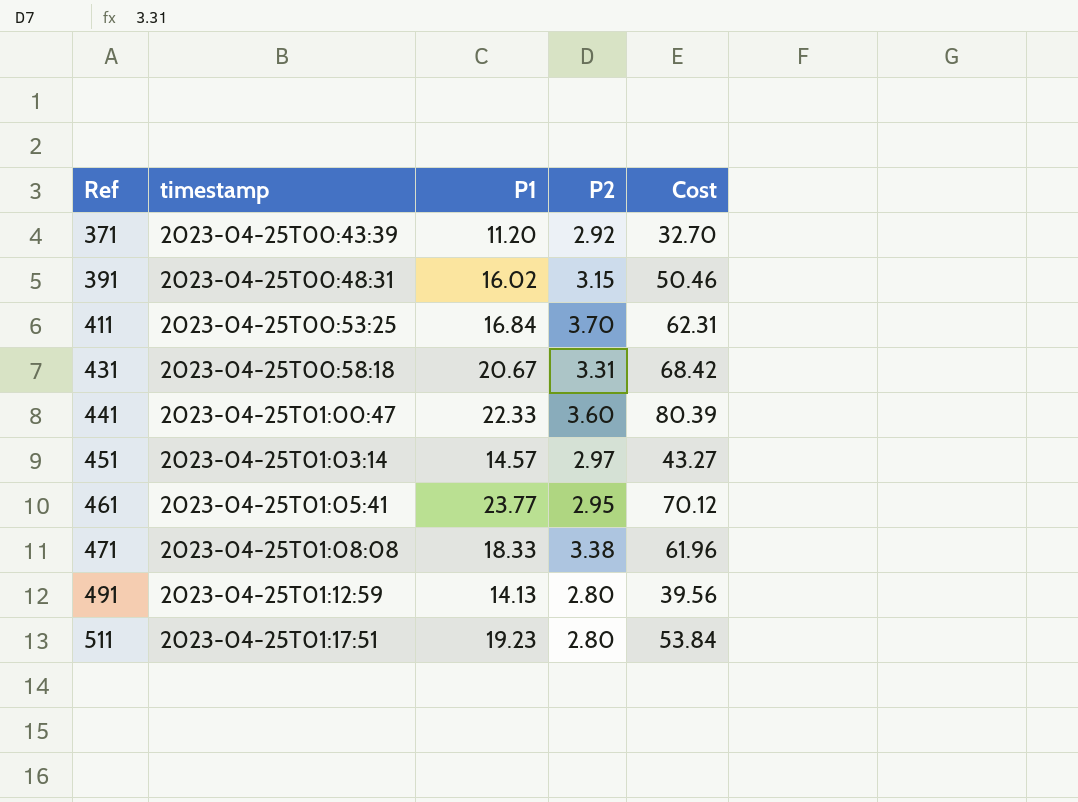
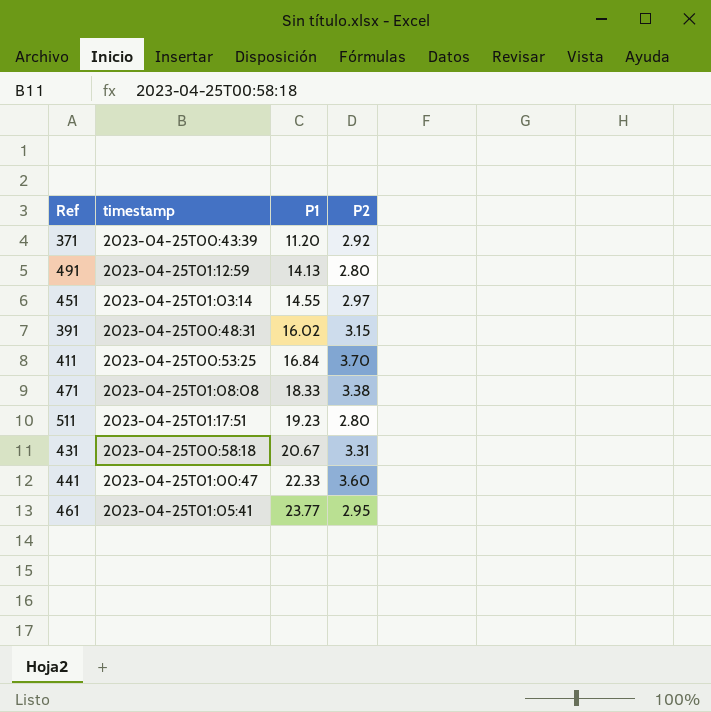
row order: Ref ascending -> P1 ascending
column Cost | formula: [P1] * [P2] -> none
451 | P1: 14.57 -> 14.55

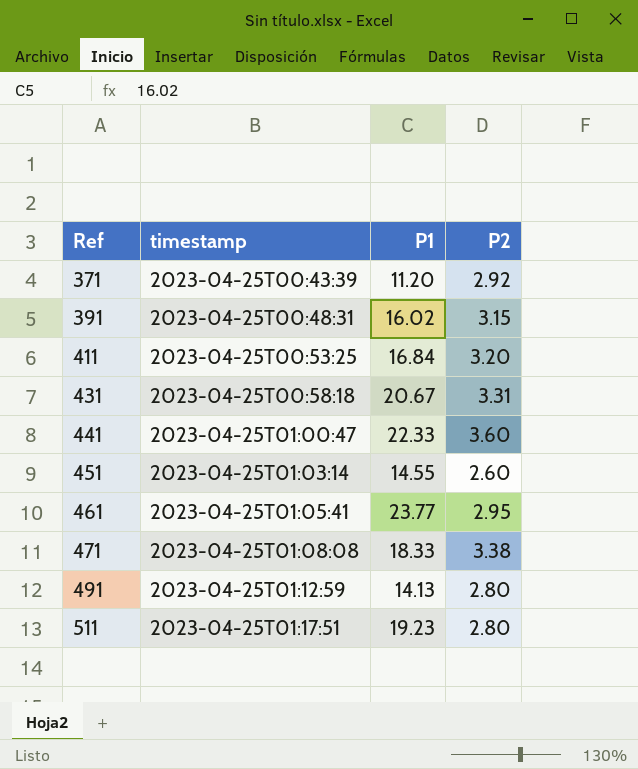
row order: P1 ascending -> Ref ascending
411 | P2: 3.70 -> 3.20
451 | P2: 2.97 -> 2.60

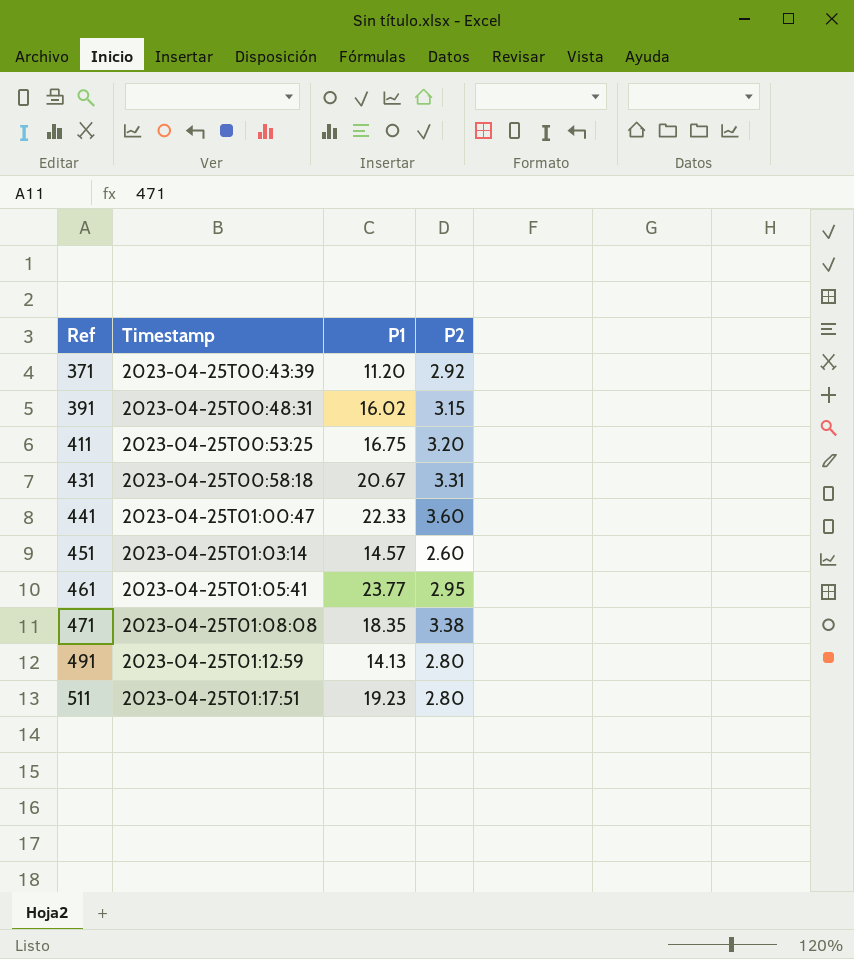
column name: timestamp -> Timestamp
411 | P1: 16.84 -> 16.75
451 | P1: 14.55 -> 14.57
471 | P1: 18.33 -> 18.35

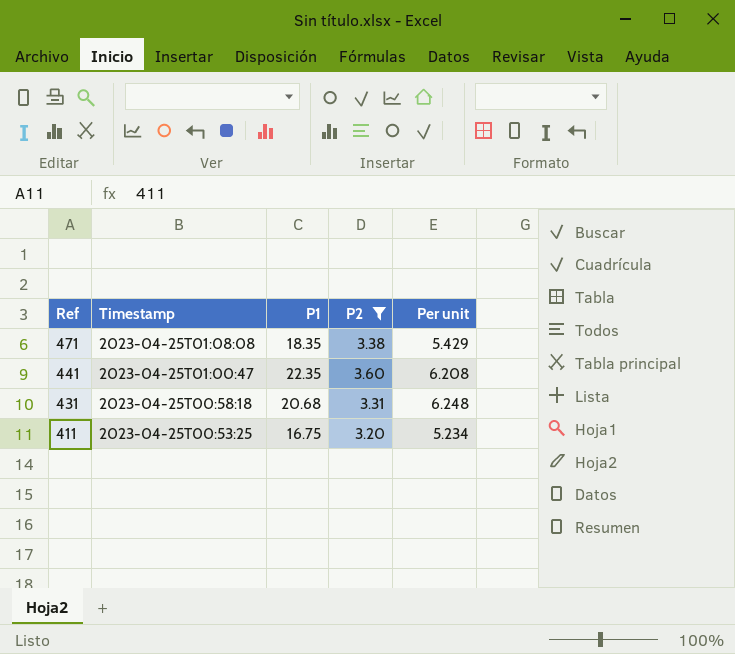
filter: none -> P2 >= 3.20
row order: Ref ascending -> Ref descending
column Per unit | formula: none -> [P1] / [P2]
441 | P1: 22.33 -> 22.35
431 | P1: 20.67 -> 20.68

